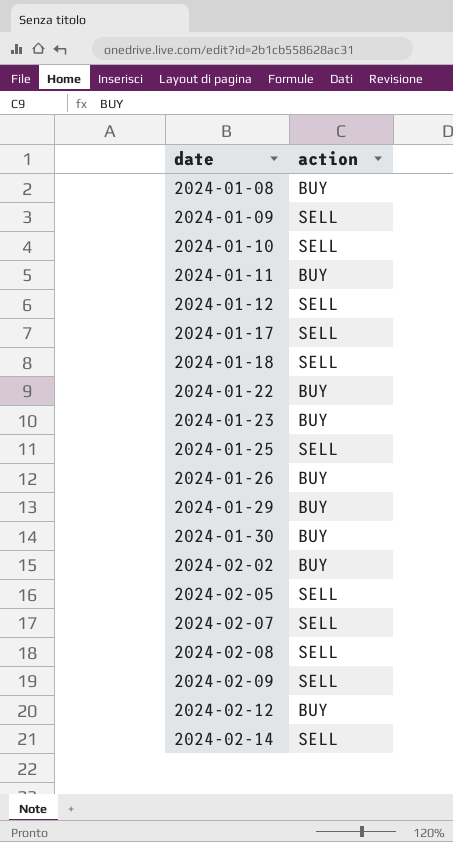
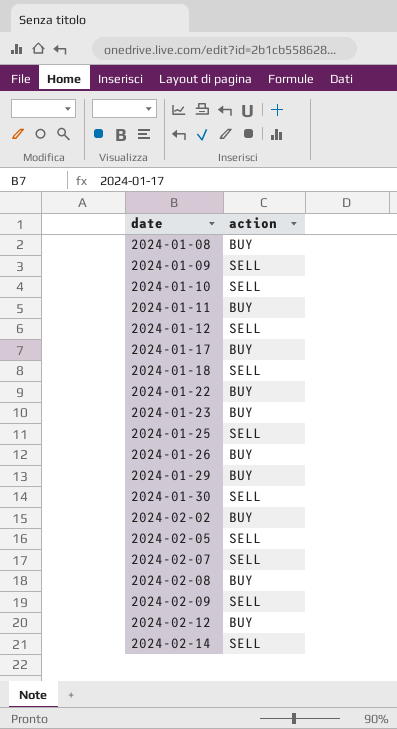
2024-01-17 | action: SELL -> BUY
2024-01-30 | action: BUY -> SELL
2024-02-08 | action: SELL -> BUY

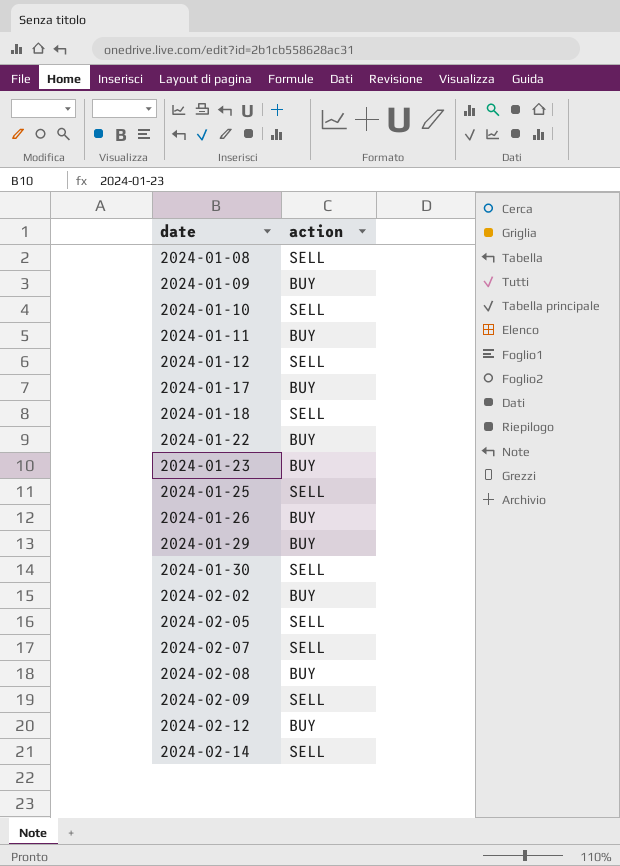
2024-01-08 | action: BUY -> SELL
2024-01-09 | action: SELL -> BUY

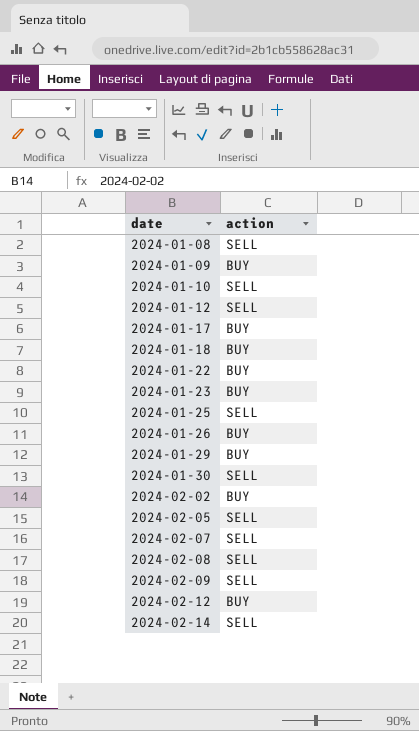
row 2024-01-11: BUY -> none
2024-01-18 | action: SELL -> BUY
2024-02-08 | action: BUY -> SELL

